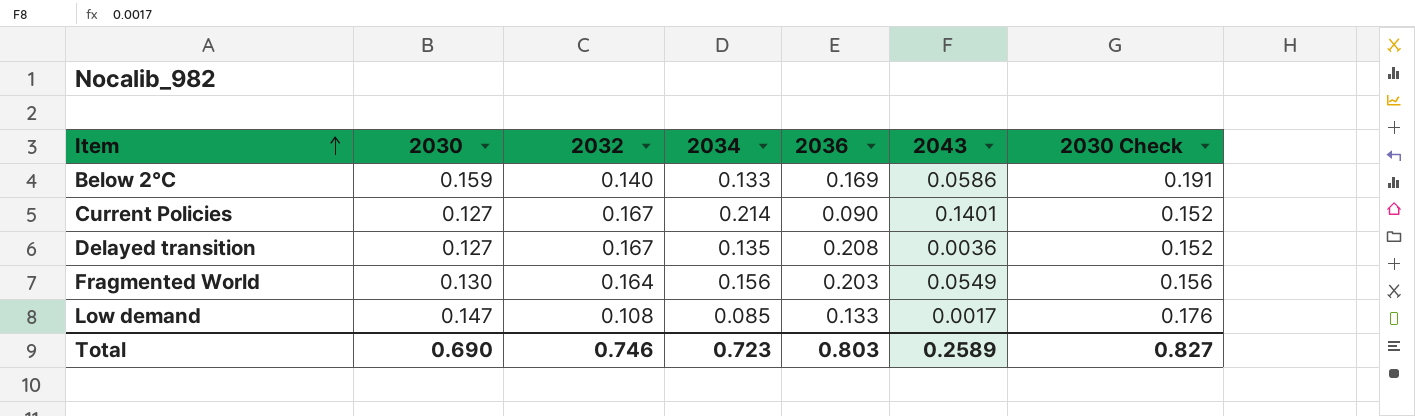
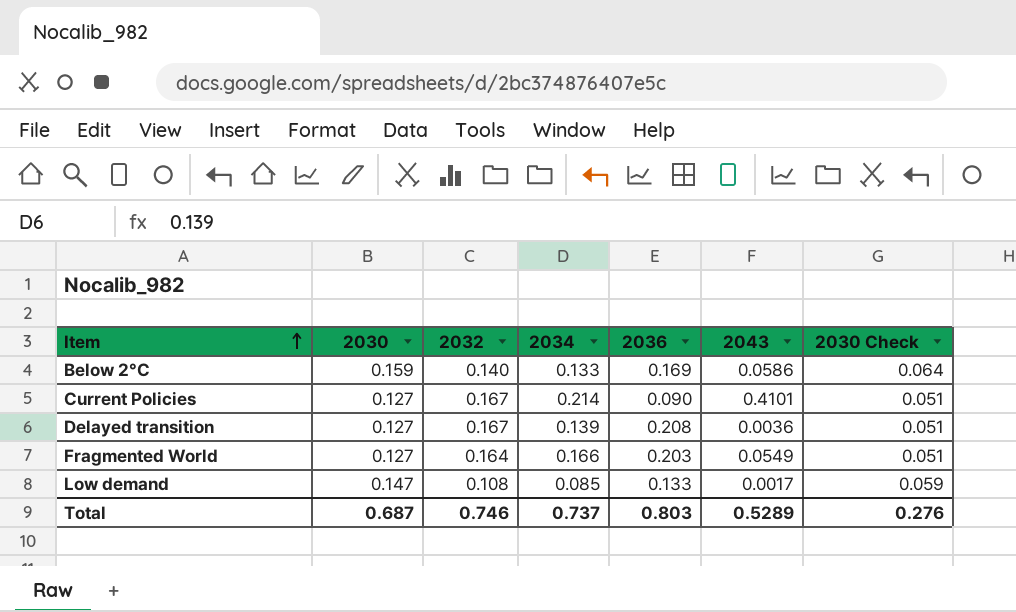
column 2030 Check | formula: [2030] * 1.2 -> [2030] * 0.4
Current Policies | 2043: 0.1401 -> 0.4101
Delayed transition | 2034: 0.135 -> 0.139
Fragmented World | 2030: 0.130 -> 0.127
Fragmented World | 2034: 0.156 -> 0.166
Total | 2030: 0.690 -> 0.687
Total | 2034: 0.723 -> 0.737
Total | 2043: 0.2589 -> 0.5289
Total | 2030 Check: 0.827 -> 0.276

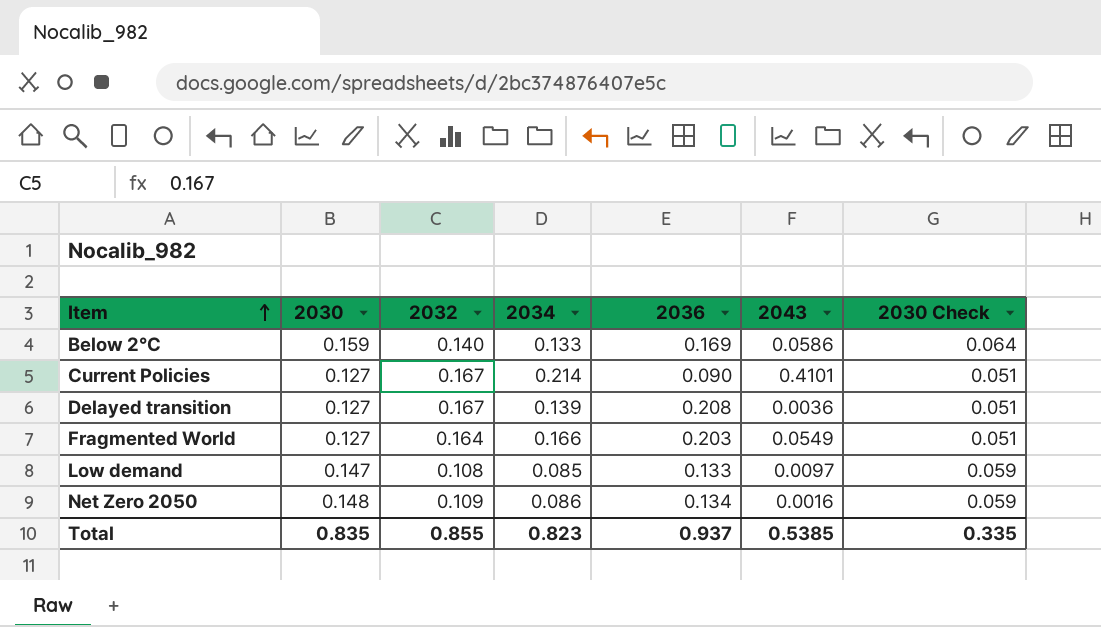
Low demand | 2043: 0.0017 -> 0.0097
row Net Zero 2050: none -> 0.148 | 0.109 | 0.086 | 0.134 | 0.0016 | 0.059
Total | 2030: 0.687 -> 0.835
Total | 2032: 0.746 -> 0.855
Total | 2034: 0.737 -> 0.823
Total | 2036: 0.803 -> 0.937
Total | 2043: 0.5289 -> 0.5385
Total | 2030 Check: 0.276 -> 0.335

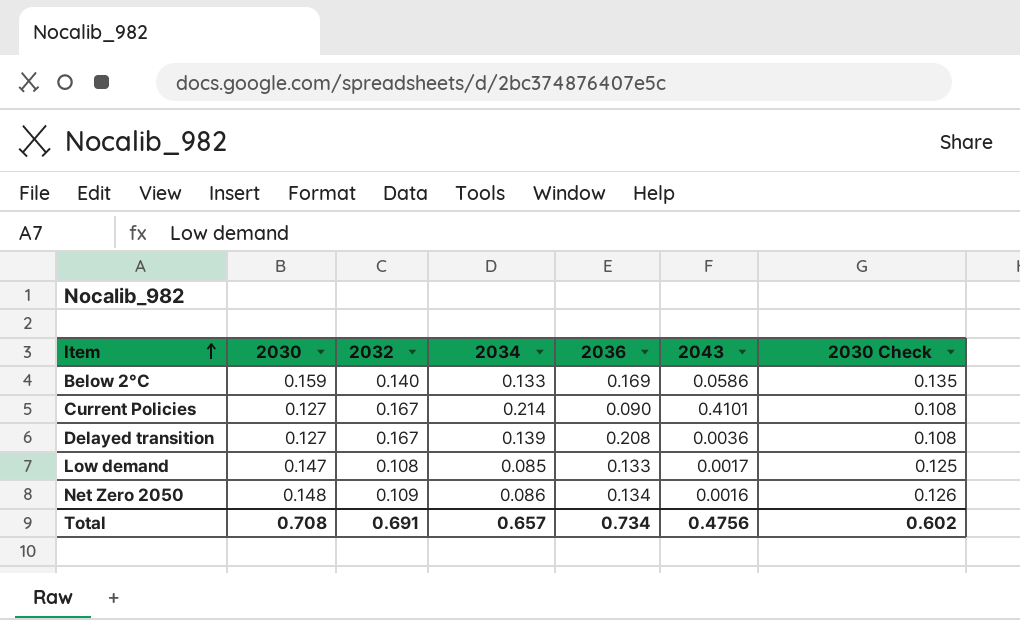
column 2030 Check | formula: [2030] * 0.4 -> [2030] * 0.85
row Fragmented World: 0.127 | 0.164 | 0.166 | 0.203 | 0.0549 | 0.051 -> none
Low demand | 2043: 0.0097 -> 0.0017
Total | 2030: 0.835 -> 0.708
Total | 2032: 0.855 -> 0.691
Total | 2034: 0.823 -> 0.657
Total | 2036: 0.937 -> 0.734
Total | 2043: 0.5385 -> 0.4756
Total | 2030 Check: 0.335 -> 0.602

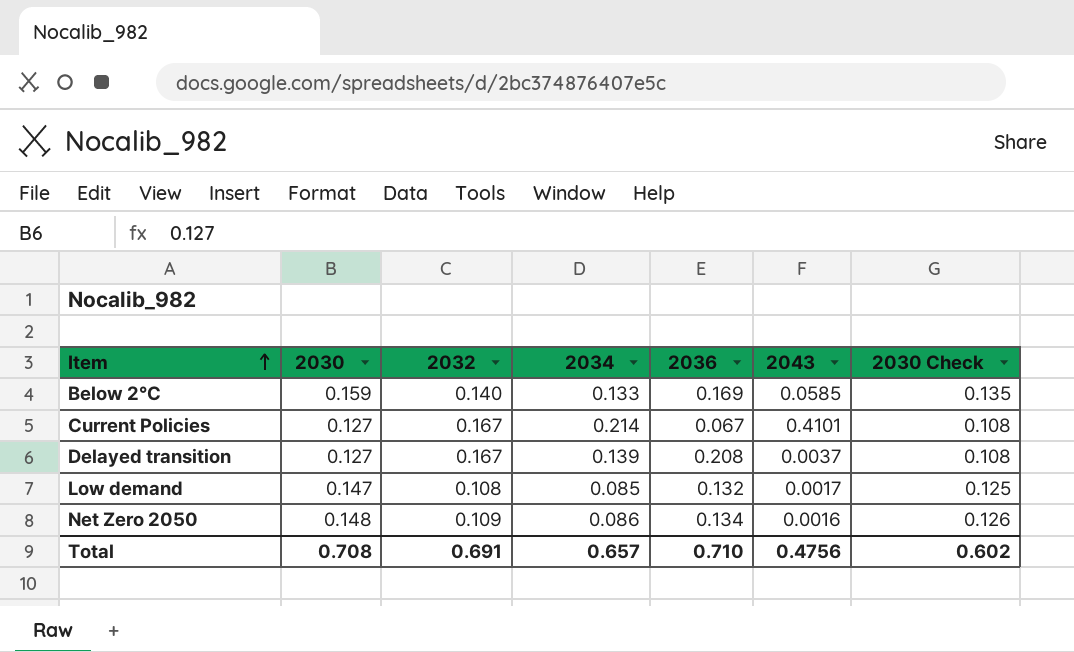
Below 2°C | 2043: 0.0586 -> 0.0585
Current Policies | 2036: 0.090 -> 0.067
Delayed transition | 2043: 0.0036 -> 0.0037
Low demand | 2036: 0.133 -> 0.132
Total | 2036: 0.734 -> 0.710

